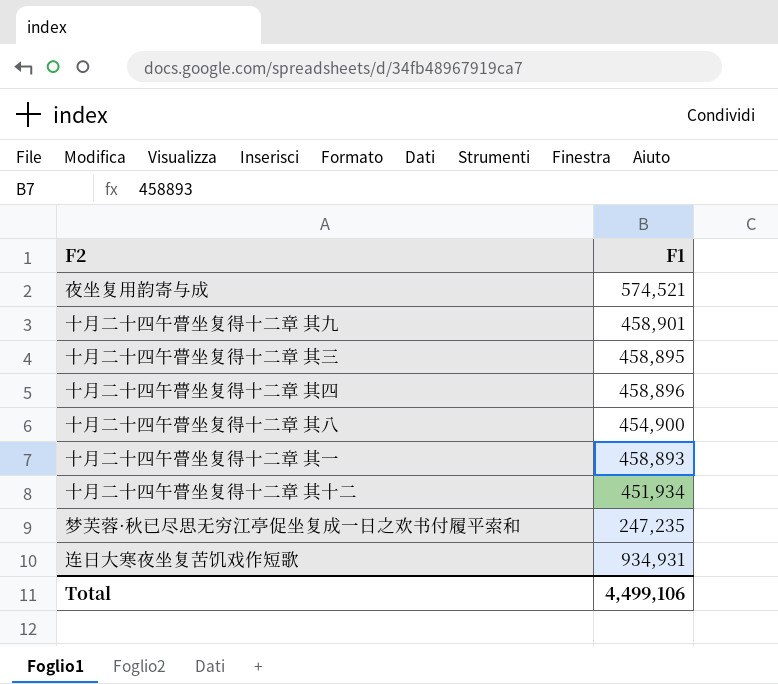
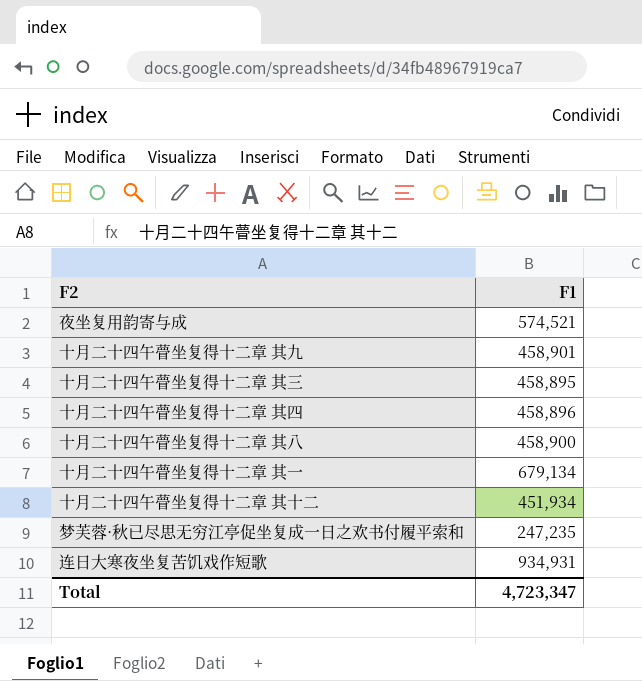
十月二十四午瞢坐复得十二章 其八 | F1: 454,900 -> 458,900
十月二十四午瞢坐复得十二章 其一 | F1: 458,893 -> 679,134
Total | F1: 4,499,106 -> 4,723,347

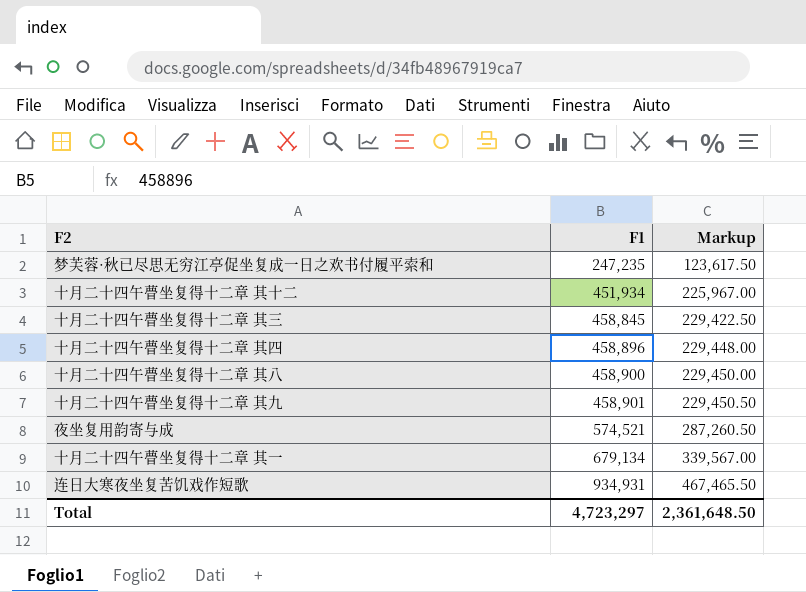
row order: none -> F1 ascending
column Markup | formula: none -> [F1] * 0.5
十月二十四午瞢坐复得十二章 其三 | F1: 458,895 -> 458,845
Total | F1: 4,723,347 -> 4,723,297

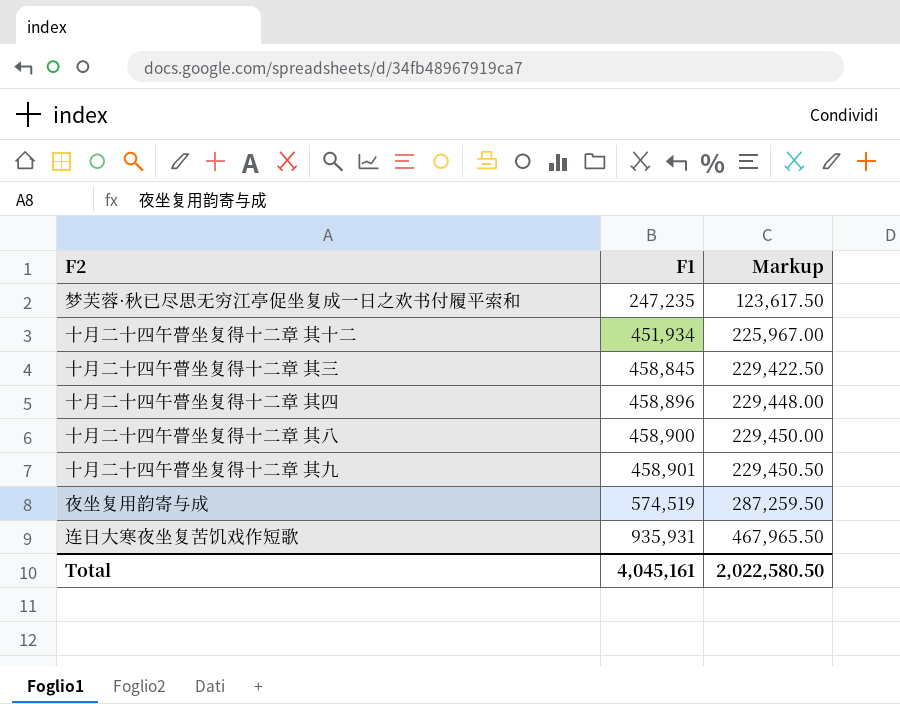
row 十月二十四午瞢坐复得十二章 其一: 679,134 | 339,567.00 -> none
夜坐复用韵寄与成 | F1: 574,521 -> 574,519
夜坐复用韵寄与成 | Markup: 287,260.50 -> 287,259.50
连日大寒夜坐复苦饥戏作短歌 | F1: 934,931 -> 935,931
连日大寒夜坐复苦饥戏作短歌 | Markup: 467,465.50 -> 467,965.50
Total | F1: 4,723,297 -> 4,045,161
Total | Markup: 2,361,648.50 -> 2,022,580.50

